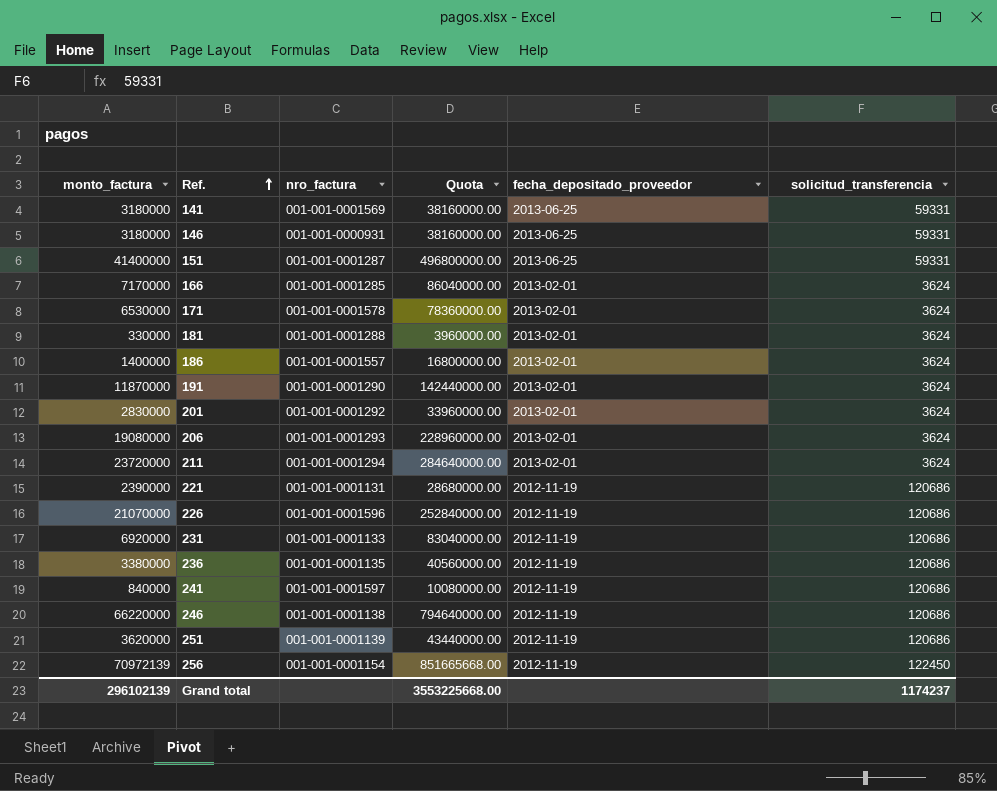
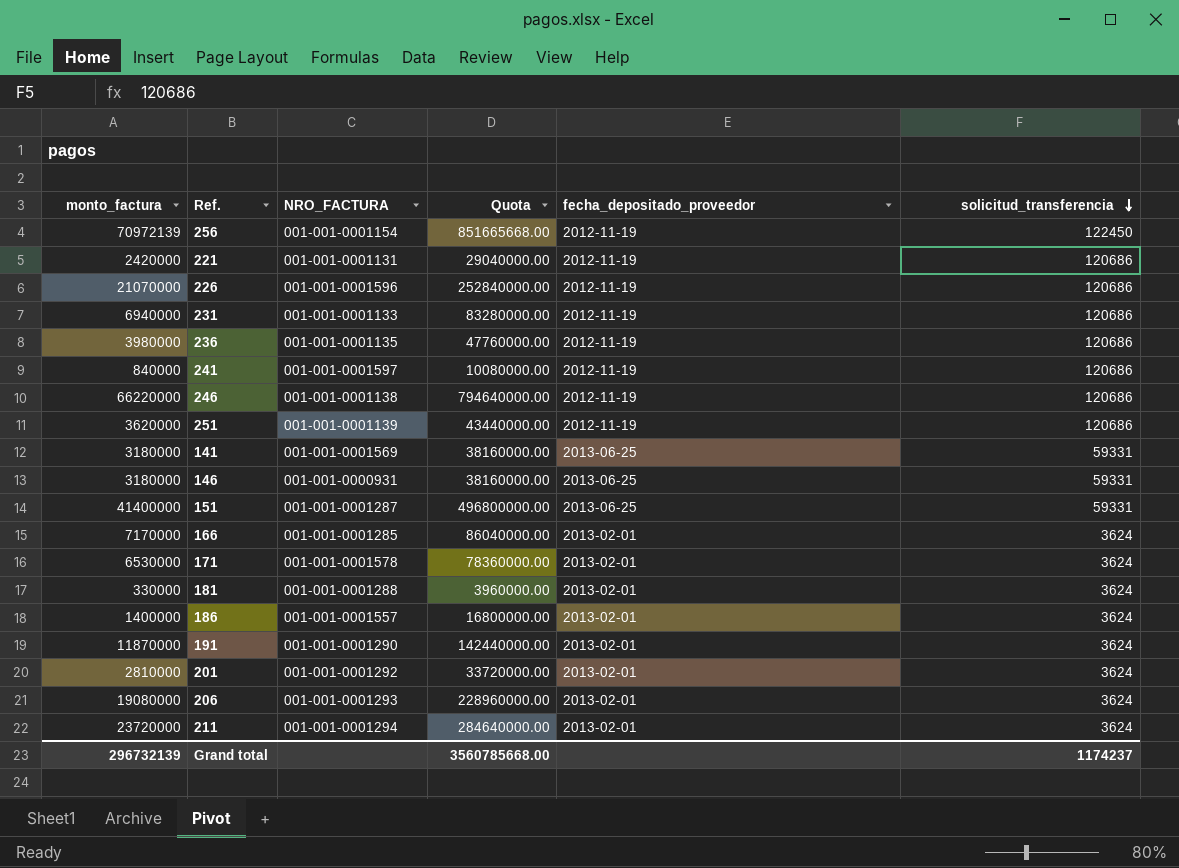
row order: Ref. ascending -> solicitud_transferencia descending
column name: nro_factura -> NRO_FACTURA
221 | monto_factura: 2390000 -> 2420000
221 | Quota: 28680000.00 -> 29040000.00
231 | monto_factura: 6920000 -> 6940000
231 | Quota: 83040000.00 -> 83280000.00
236 | monto_factura: 3380000 -> 3980000
236 | Quota: 40560000.00 -> 47760000.00
201 | monto_factura: 2830000 -> 2810000
201 | Quota: 33960000.00 -> 33720000.00
Grand total | monto_factura: 296102139 -> 296732139
Grand total | Quota: 3553225668.00 -> 3560785668.00

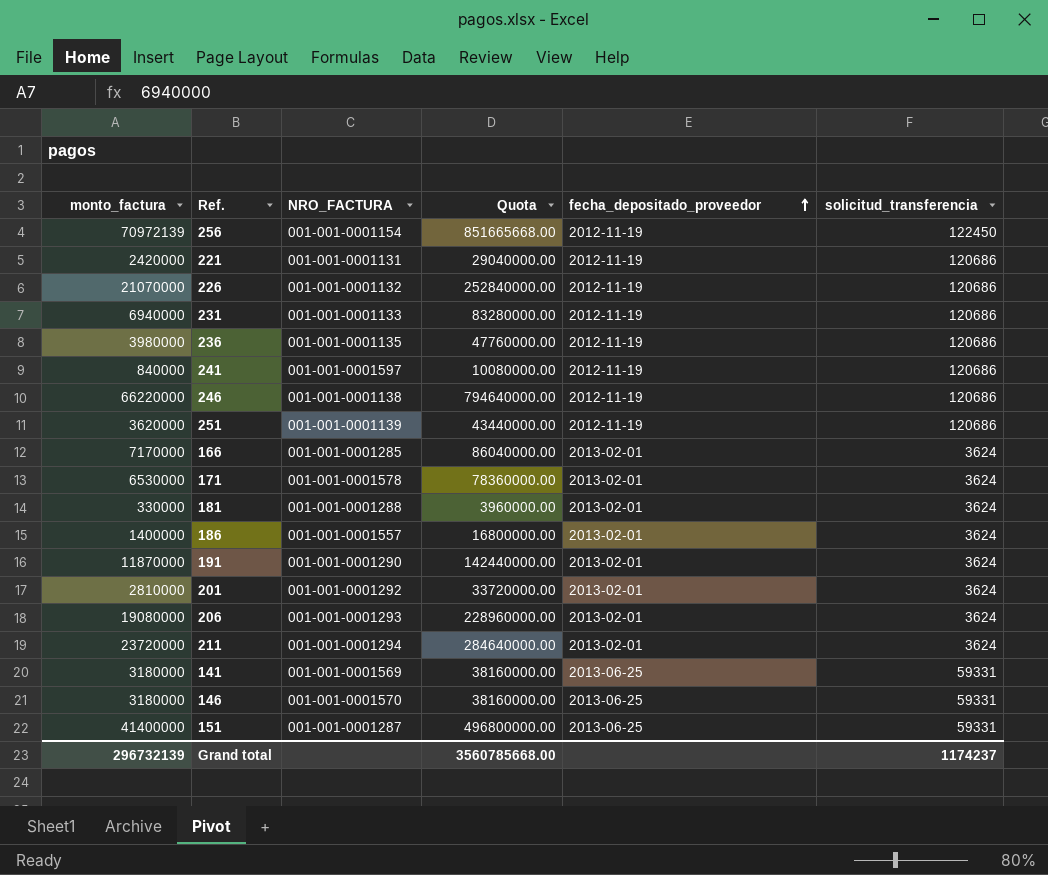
row order: solicitud_transferencia descending -> fecha_depositado_proveedor ascending
226 | NRO_FACTURA: 001-001-0001596 -> 001-001-0001132
146 | NRO_FACTURA: 001-001-0000931 -> 001-001-0001570

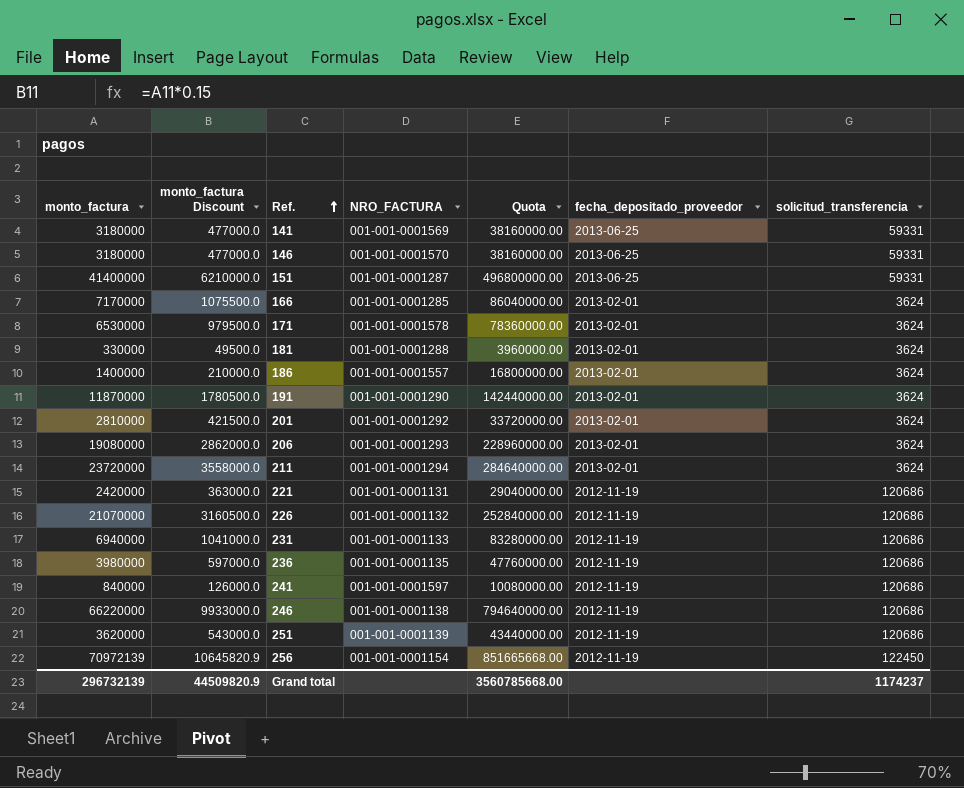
row order: fecha_depositado_proveedor ascending -> Ref. ascending
column monto_factura Discount | formula: none -> [monto_factura] * 0.15

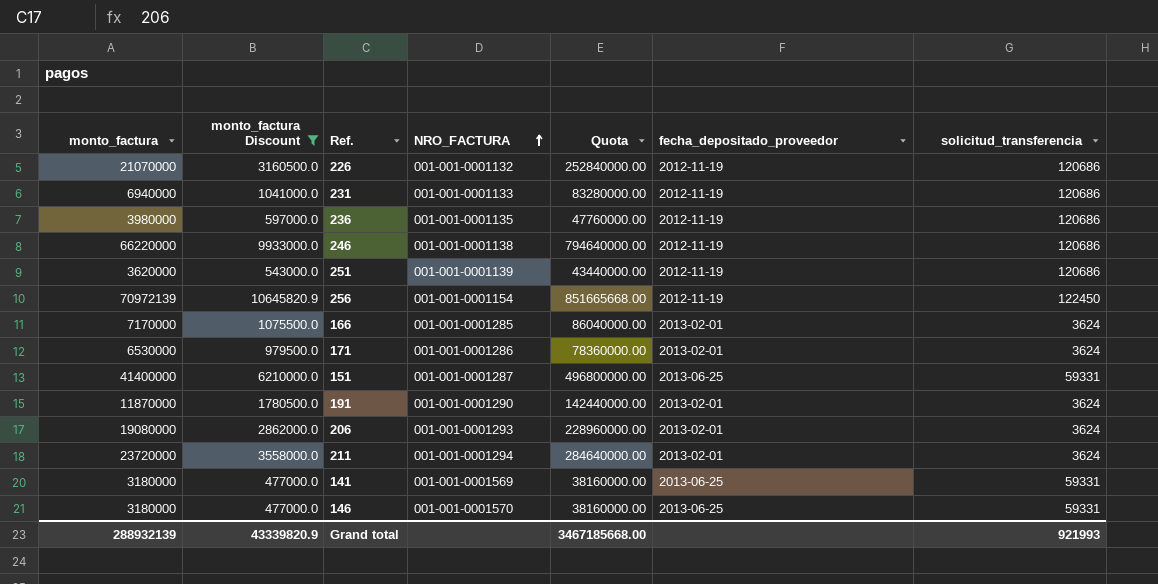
filter: none -> monto_factura Discount >= 477000.0
row order: Ref. ascending -> NRO_FACTURA ascending
171 | NRO_FACTURA: 001-001-0001578 -> 001-001-0001286
Grand total | monto_factura: 296732139 -> 288932139
Grand total | monto_factura Discount: 44509820.9 -> 43339820.9
Grand total | Quota: 3560785668.00 -> 3467185668.00
Grand total | solicitud_transferencia: 1174237 -> 921993

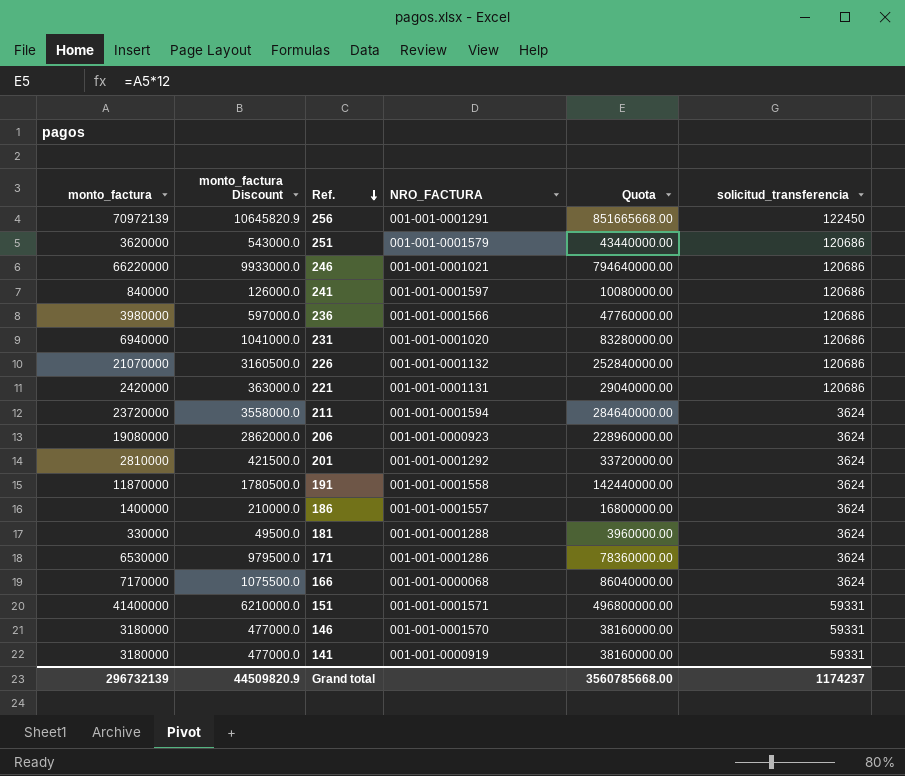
filter: monto_factura Discount >= 477000.0 -> none
row order: NRO_FACTURA ascending -> Ref. descending
column fecha_depositado_proveedor | position: 6 -> none
256 | NRO_FACTURA: 001-001-0001154 -> 001-001-0001291
251 | NRO_FACTURA: 001-001-0001139 -> 001-001-0001579
246 | NRO_FACTURA: 001-001-0001138 -> 001-001-0001021
236 | NRO_FACTURA: 001-001-0001135 -> 001-001-0001566
231 | NRO_FACTURA: 001-001-0001133 -> 001-001-0001020
211 | NRO_FACTURA: 001-001-0001294 -> 001-001-0001594
206 | NRO_FACTURA: 001-001-0001293 -> 001-001-0000923
191 | NRO_FACTURA: 001-001-0001290 -> 001-001-0001558
166 | NRO_FACTURA: 001-001-0001285 -> 001-001-0000068
151 | NRO_FACTURA: 001-001-0001287 -> 001-001-0001571
141 | NRO_FACTURA: 001-001-0001569 -> 001-001-0000919
Grand total | monto_factura: 288932139 -> 296732139
Grand total | monto_factura Discount: 43339820.9 -> 44509820.9
Grand total | Quota: 3467185668.00 -> 3560785668.00
Grand total | solicitud_transferencia: 921993 -> 1174237

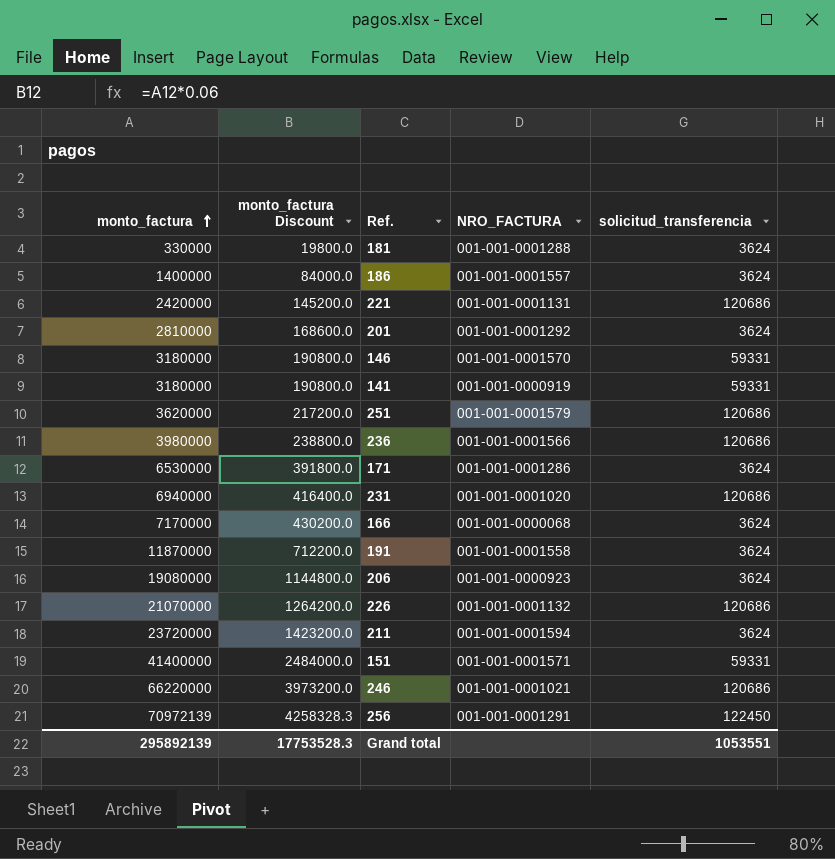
row order: Ref. descending -> monto_factura ascending
column Quota | formula: [monto_factura] * 12 -> none
column monto_factura Discount | formula: [monto_factura] * 0.15 -> [monto_factura] * 0.06
row 241: 840000 | 126000.0 | 001-001-0001597 | 10080000.00 | 120686 -> none
Grand total | monto_factura: 296732139 -> 295892139
Grand total | monto_factura Discount: 44509820.9 -> 17753528.3
Grand total | solicitud_transferencia: 1174237 -> 1053551

